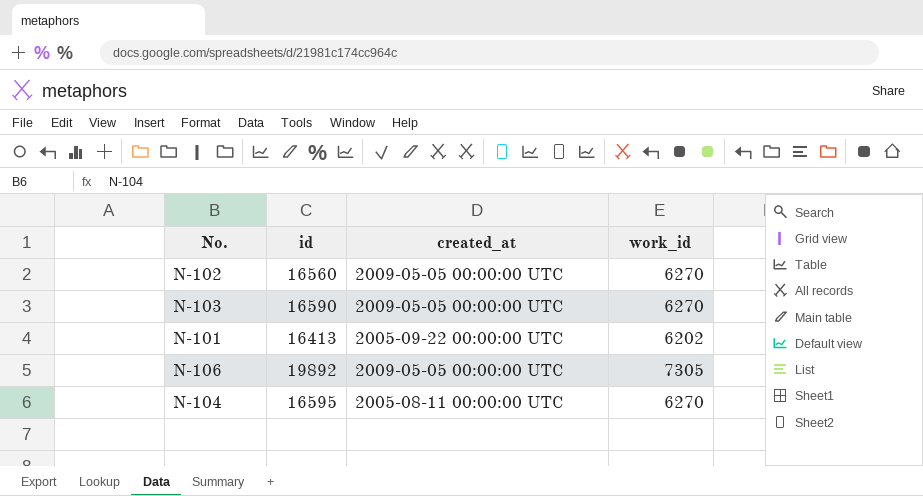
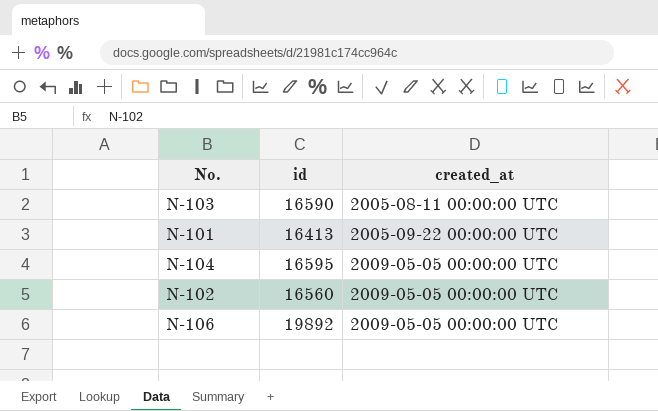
row order: none -> created_at ascending
column work_id | position: 4 -> none
N-103 | created_at: 2009-05-05 00:00:00 UTC -> 2005-08-11 00:00:00 UTC
N-104 | created_at: 2005-08-11 00:00:00 UTC -> 2009-05-05 00:00:00 UTC

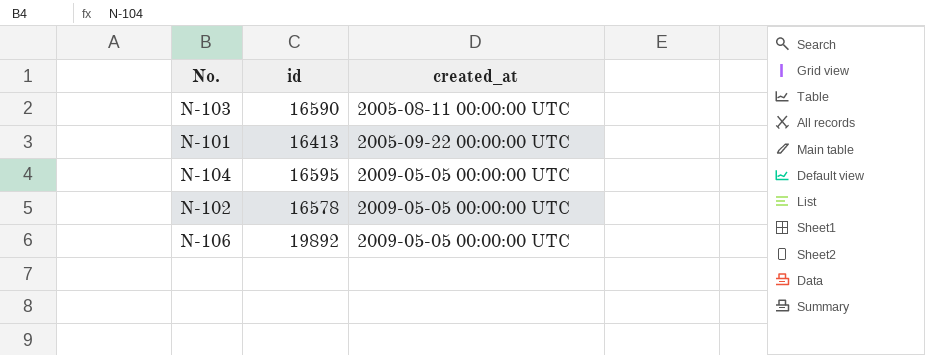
N-102 | id: 16560 -> 16578

